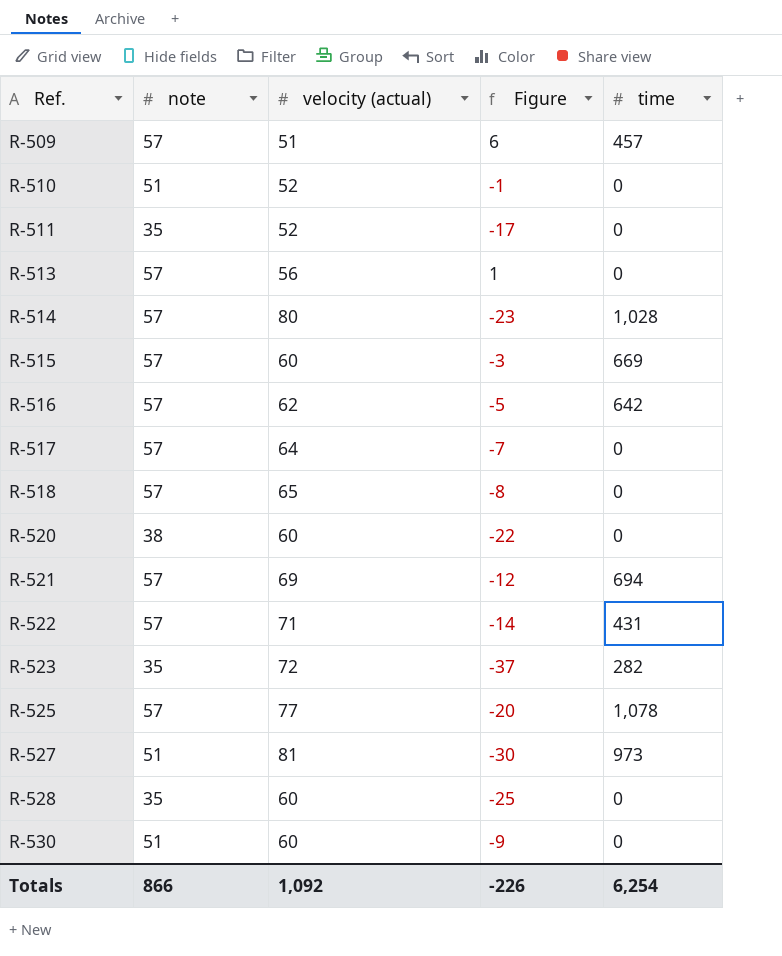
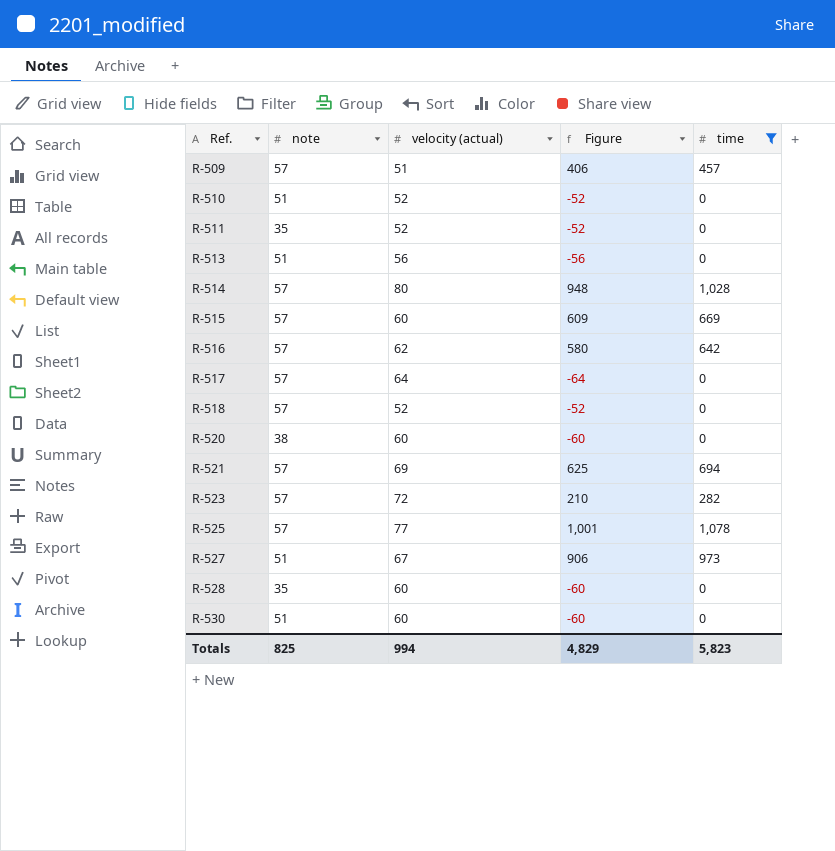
filter: none -> time != 431
column Figure | formula: [note] - [velocity (actual)] -> [time] - [velocity (actual)]
R-513 | note: 57 -> 51
R-518 | velocity (actual): 65 -> 52
R-523 | note: 35 -> 57
R-527 | velocity (actual): 81 -> 67
Totals | note: 866 -> 825
Totals | velocity (actual): 1,092 -> 994
Totals | Figure: -226 -> 4,829
Totals | time: 6,254 -> 5,823

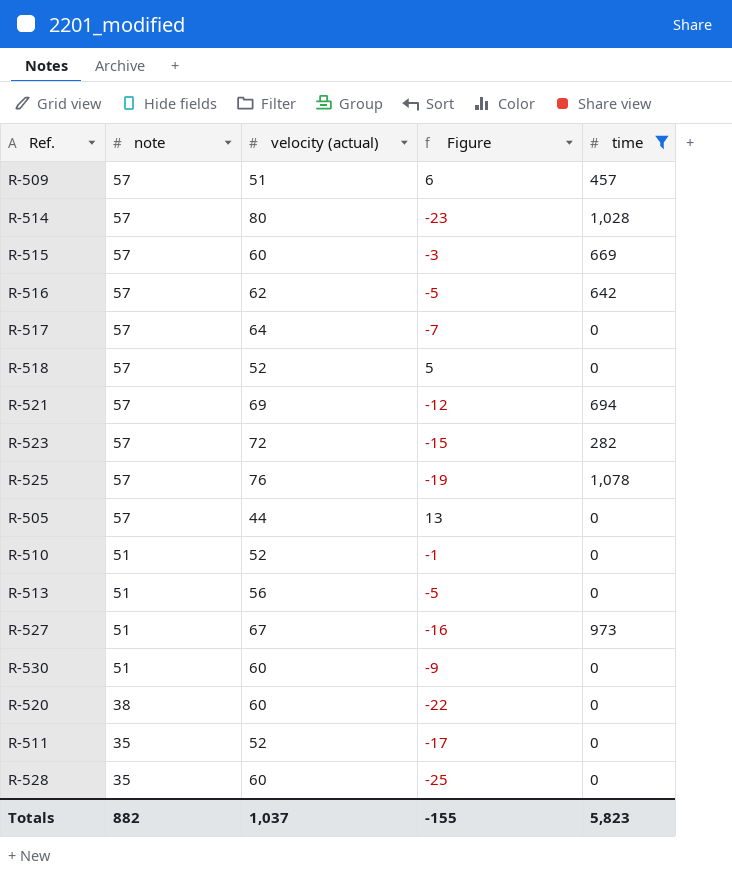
row order: Ref. ascending -> note descending
column Figure | formula: [time] - [velocity (actual)] -> [note] - [velocity (actual)]
R-525 | velocity (actual): 77 -> 76
row R-505: none -> 57 | 44 | 13 | 0
Totals | note: 825 -> 882
Totals | velocity (actual): 994 -> 1,037
Totals | Figure: 4,829 -> -155

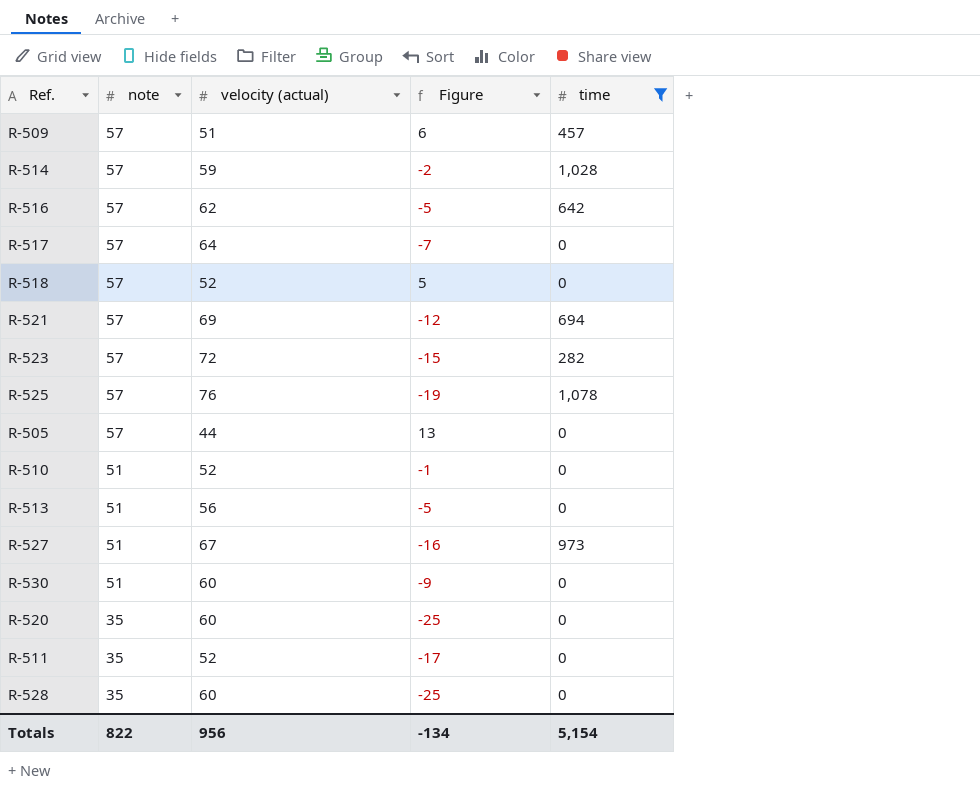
row R-515: 57 | 60 | -3 | 669 -> none
R-514 | velocity (actual): 80 -> 59
R-514 | Figure: -23 -> -2
R-520 | note: 38 -> 35
R-520 | Figure: -22 -> -25
Totals | note: 882 -> 822
Totals | velocity (actual): 1,037 -> 956
Totals | Figure: -155 -> -134
Totals | time: 5,823 -> 5,154

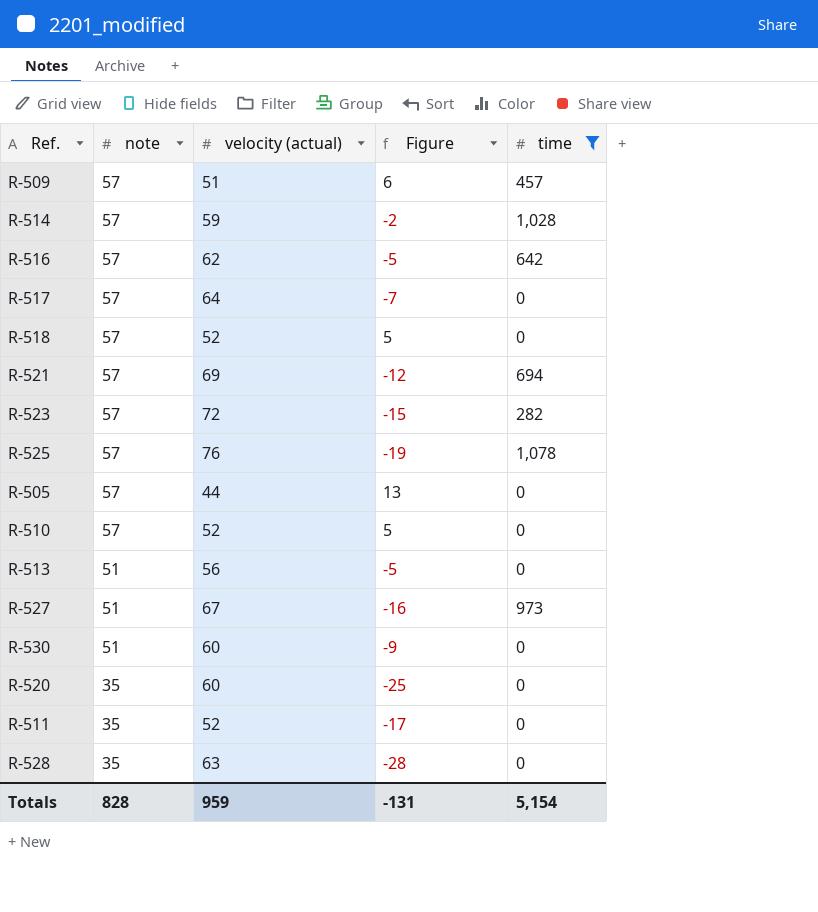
R-510 | note: 51 -> 57
R-510 | Figure: -1 -> 5
R-528 | velocity (actual): 60 -> 63
R-528 | Figure: -25 -> -28
Totals | note: 822 -> 828
Totals | velocity (actual): 956 -> 959
Totals | Figure: -134 -> -131

